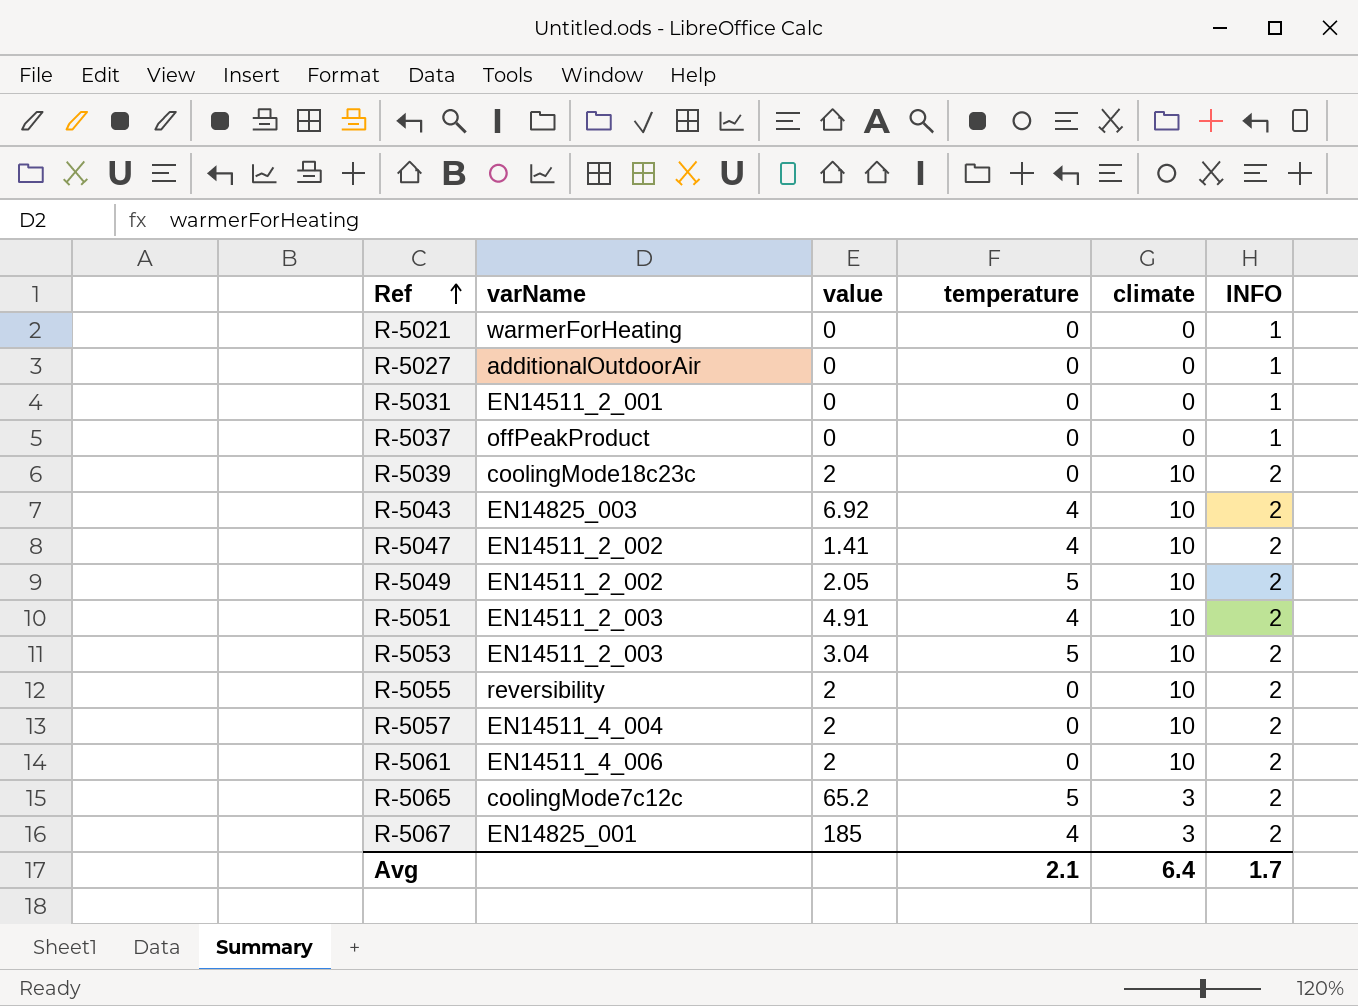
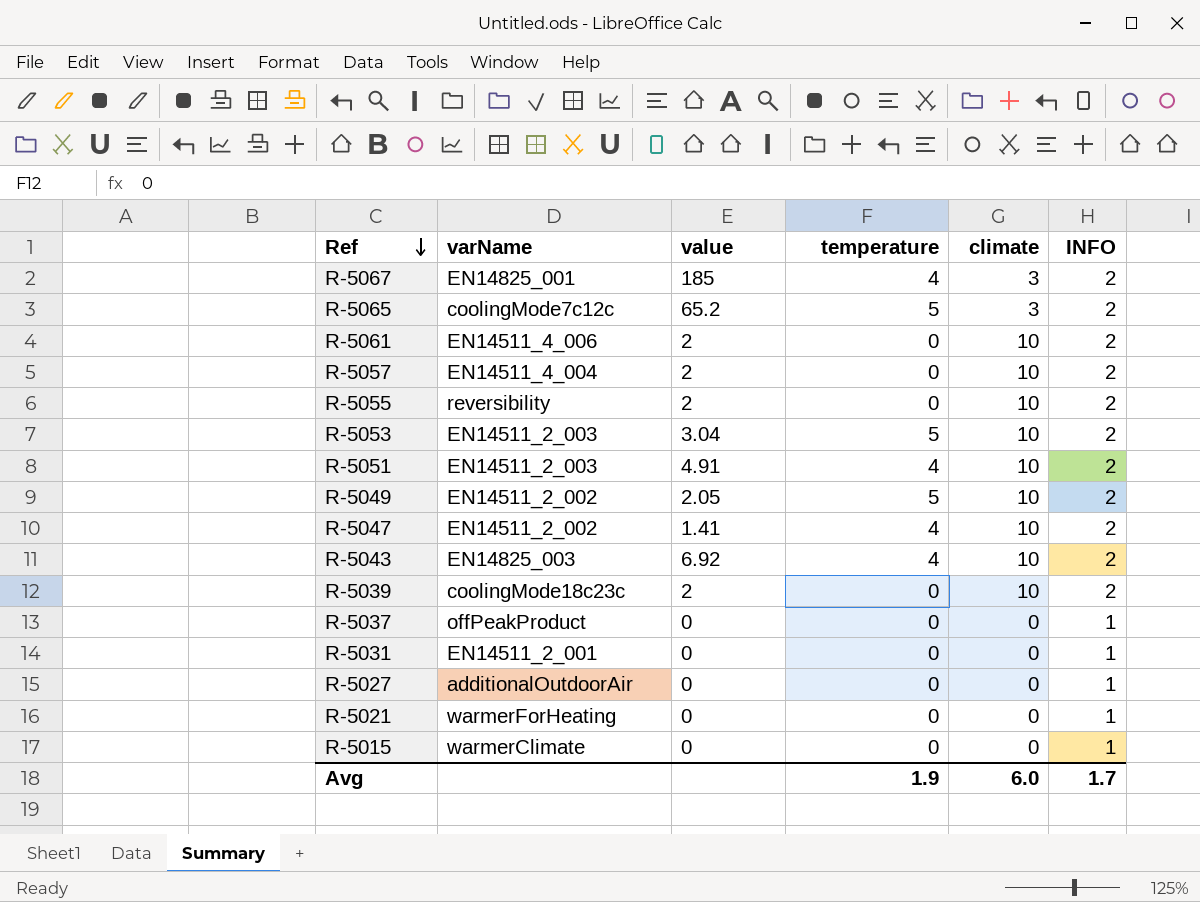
row order: Ref ascending -> Ref descending
row R-5015: none -> warmerClimate | 0 | 0 | 0 | 1
Avg | temperature: 2.1 -> 1.9
Avg | climate: 6.4 -> 6.0

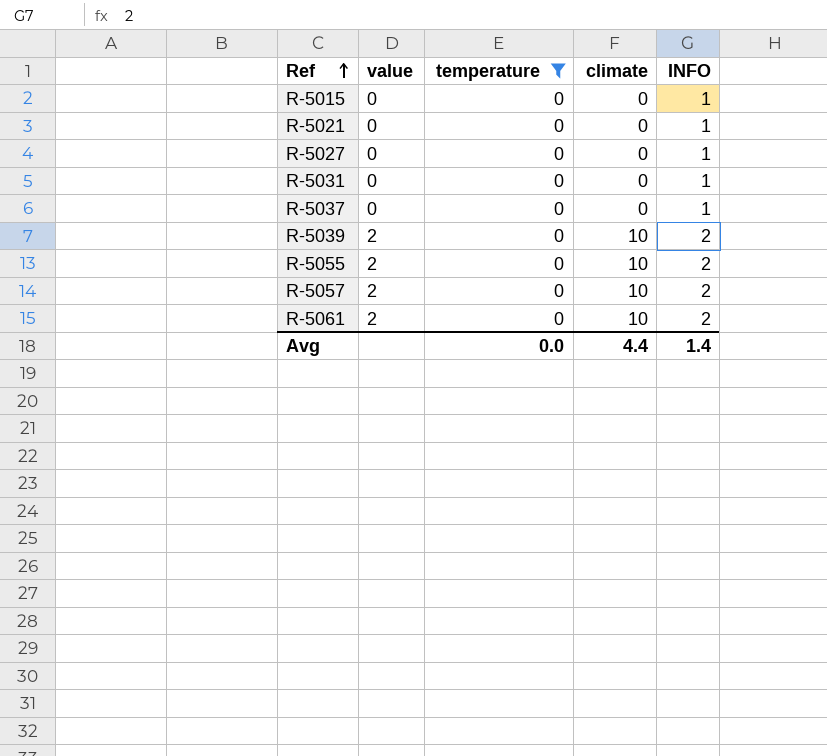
filter: none -> temperature = 0
row order: Ref descending -> Ref ascending
column varName | position: 2 -> none
Avg | temperature: 1.9 -> 0.0
Avg | climate: 6.0 -> 4.4
Avg | INFO: 1.7 -> 1.4

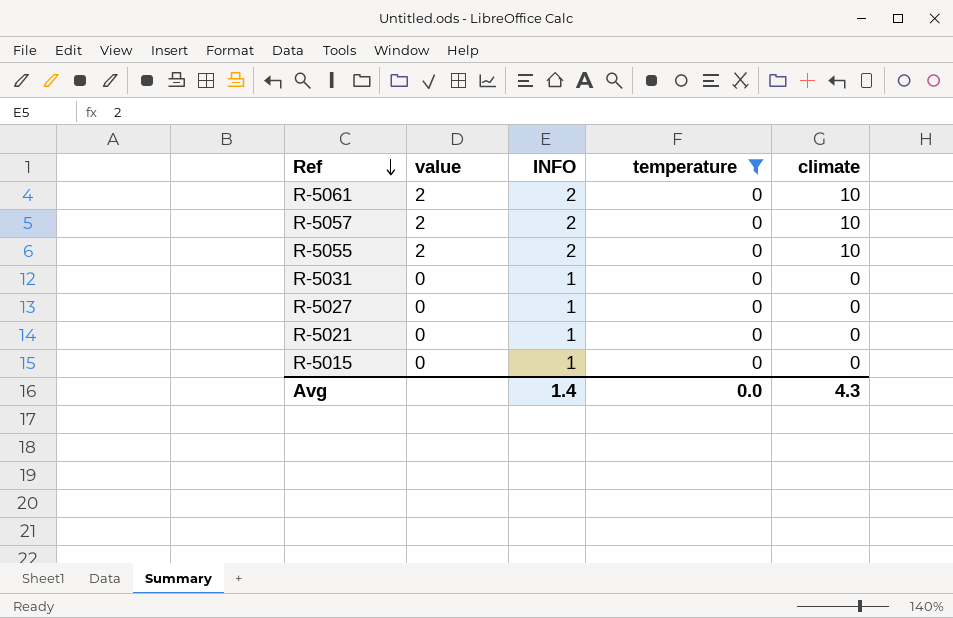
row order: Ref ascending -> Ref descending
column INFO | position: 5 -> 3
row R-5037: 0 | 0 | 0 | 1 -> none
row R-5039: 2 | 0 | 10 | 2 -> none
Avg | climate: 4.4 -> 4.3

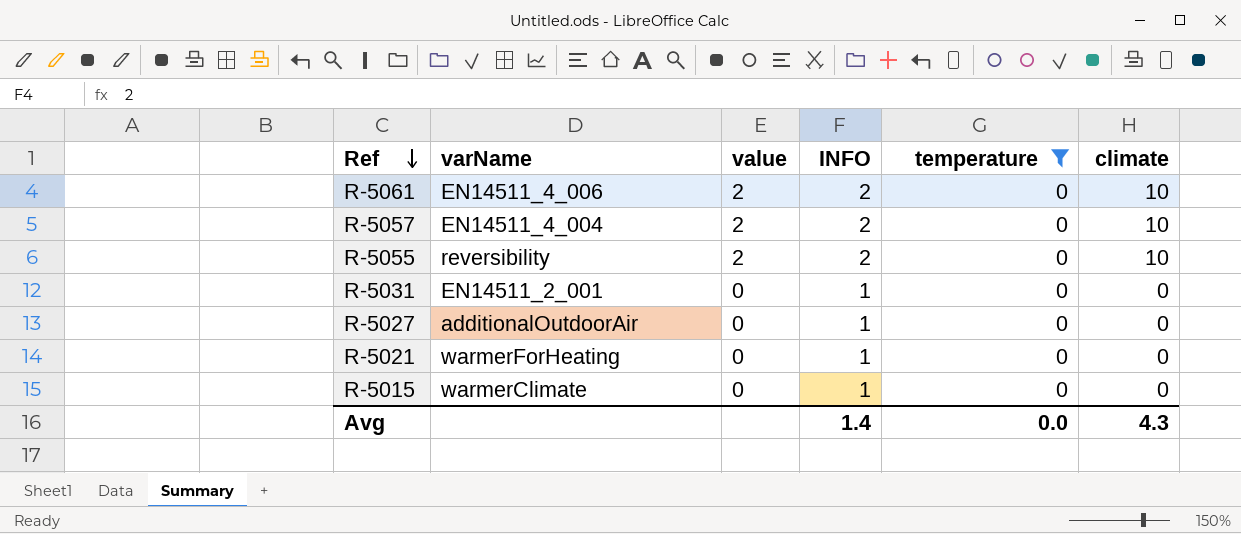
column varName | position: none -> 2

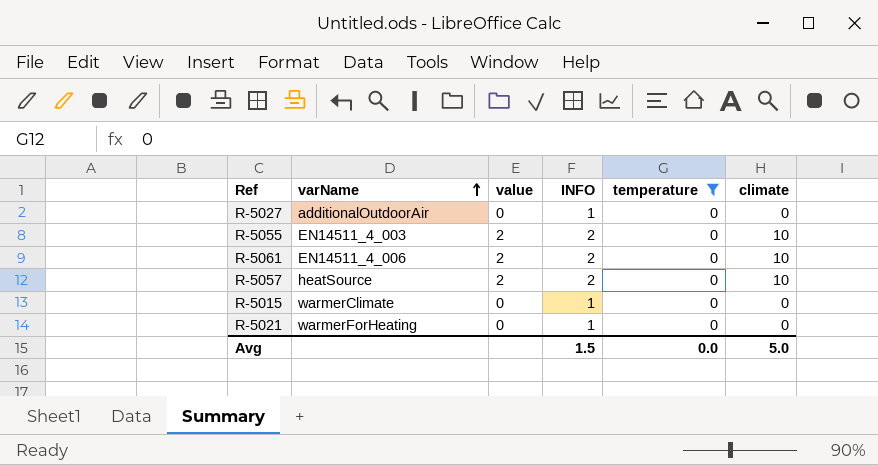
row order: Ref descending -> varName ascending
row R-5031: EN14511_2_001 | 0 | 1 | 0 | 0 -> none
R-5055 | varName: reversibility -> EN14511_4_003
R-5057 | varName: EN14511_4_004 -> heatSource
Avg | INFO: 1.4 -> 1.5
Avg | climate: 4.3 -> 5.0

